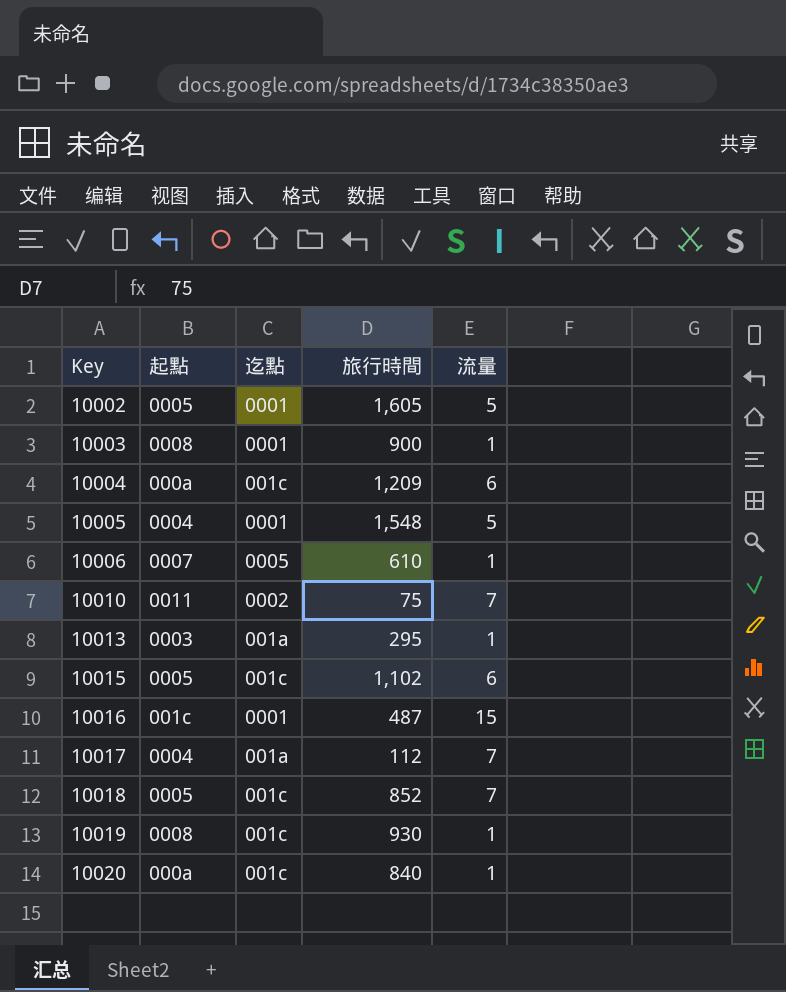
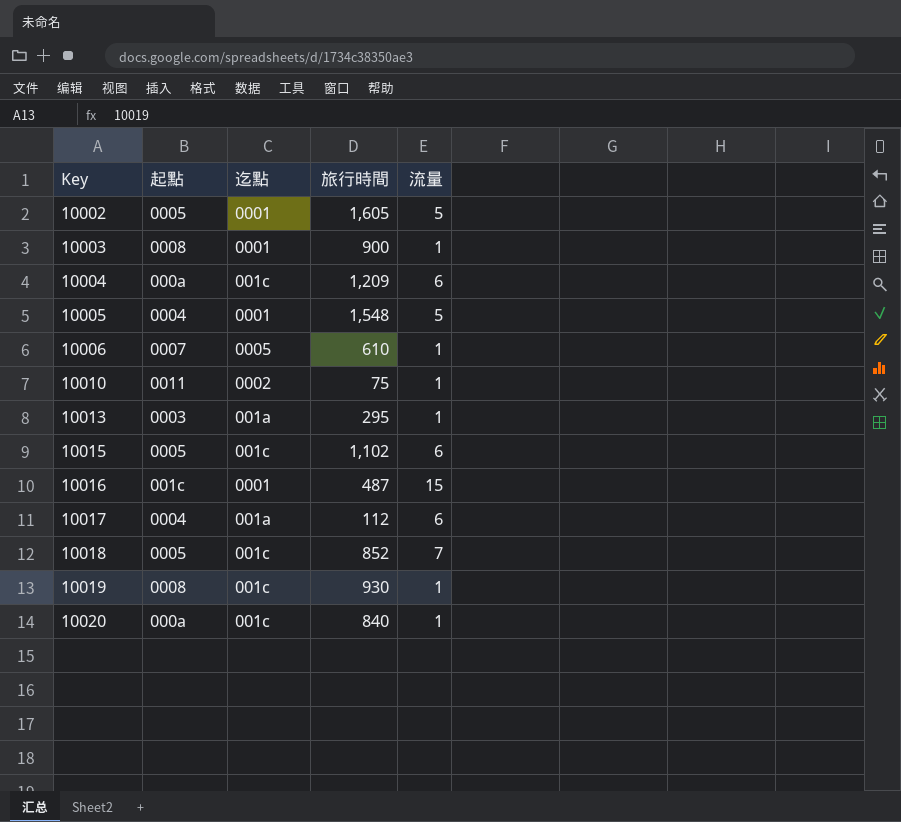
10010 | 流量: 7 -> 1
10017 | 流量: 7 -> 6

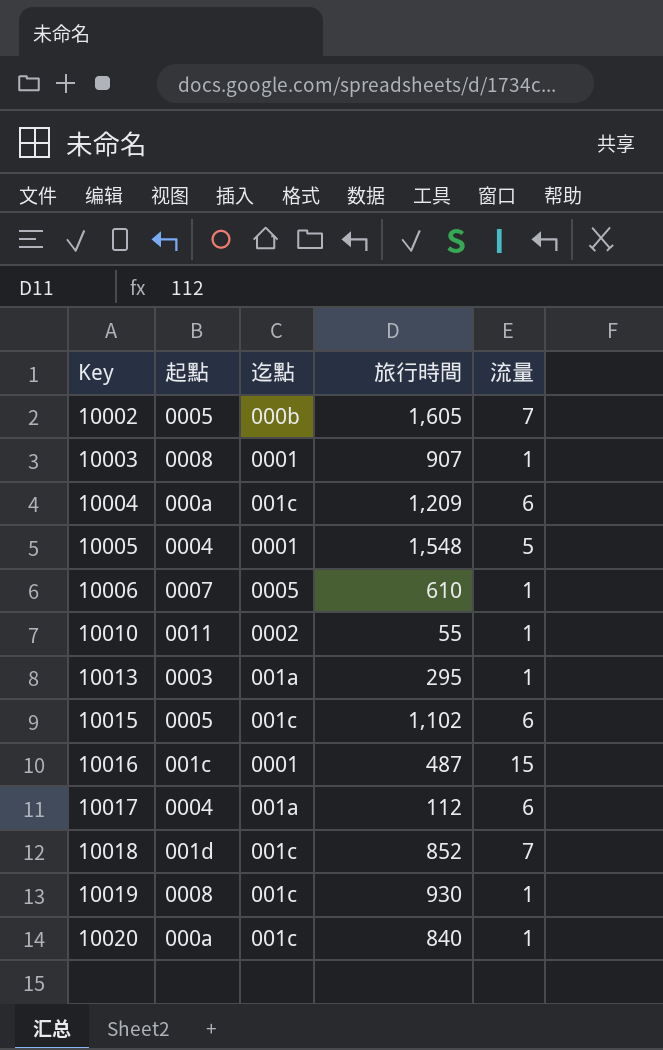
10002 | 迄點: 0001 -> 000b
10002 | 流量: 5 -> 7
10003 | 旅行時間: 900 -> 907
10010 | 旅行時間: 75 -> 55
10018 | 起點: 0005 -> 001d

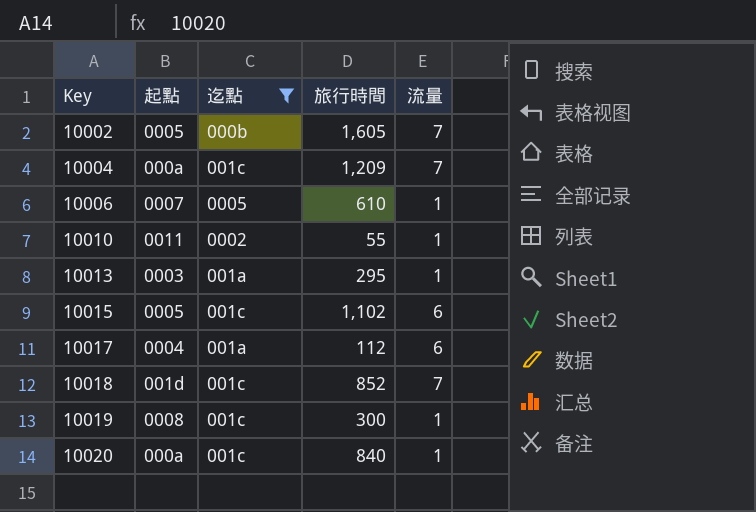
filter: none -> 迄點 != 0001
10004 | 流量: 6 -> 7
10019 | 旅行時間: 930 -> 300

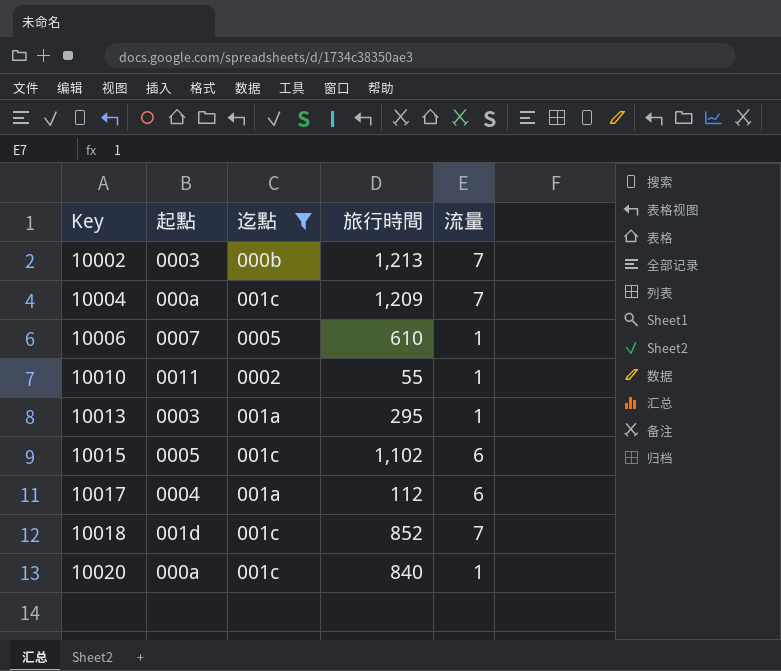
row 10019: 0008 | 001c | 300 | 1 -> none
10002 | 起點: 0005 -> 0003
10002 | 旅行時間: 1,605 -> 1,213

